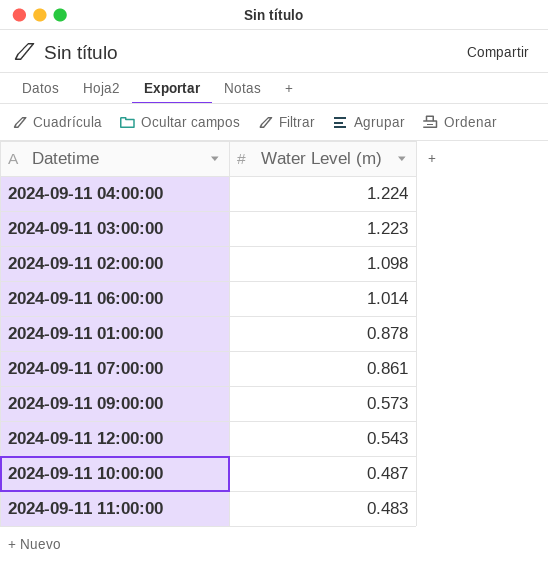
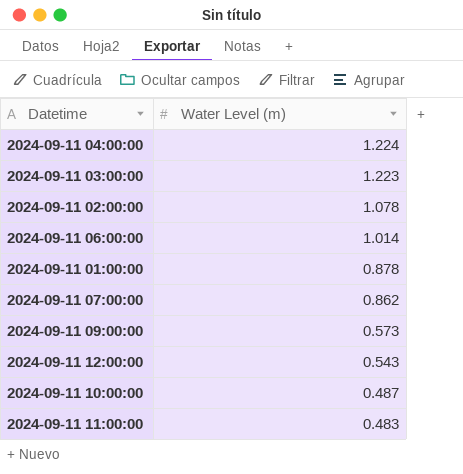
2024-09-11 02:00:00 | Water Level (m): 1.098 -> 1.078
2024-09-11 07:00:00 | Water Level (m): 0.861 -> 0.862

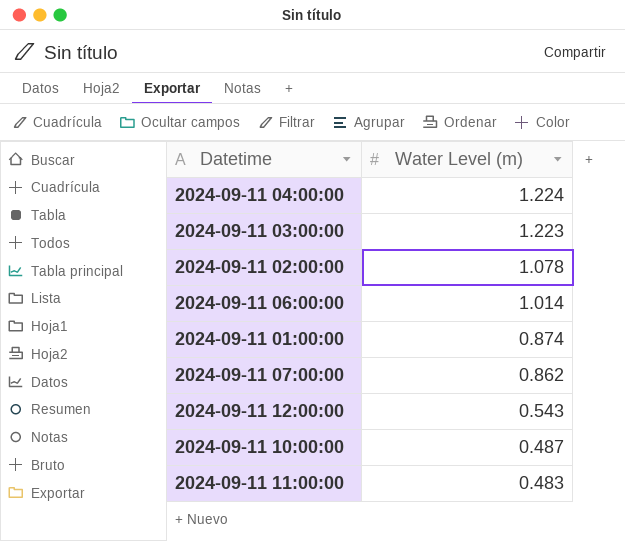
row 2024-09-11 09:00:00: 0.573 -> none
2024-09-11 01:00:00 | Water Level (m): 0.878 -> 0.874

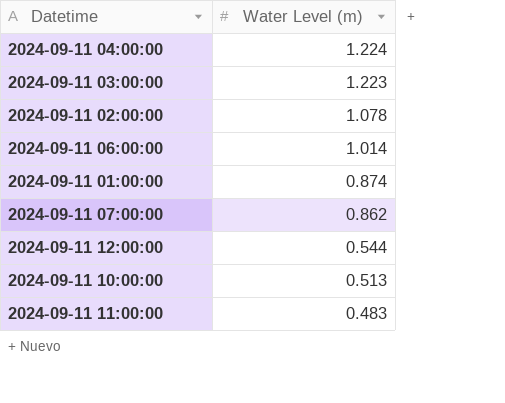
2024-09-11 12:00:00 | Water Level (m): 0.543 -> 0.544
2024-09-11 10:00:00 | Water Level (m): 0.487 -> 0.513

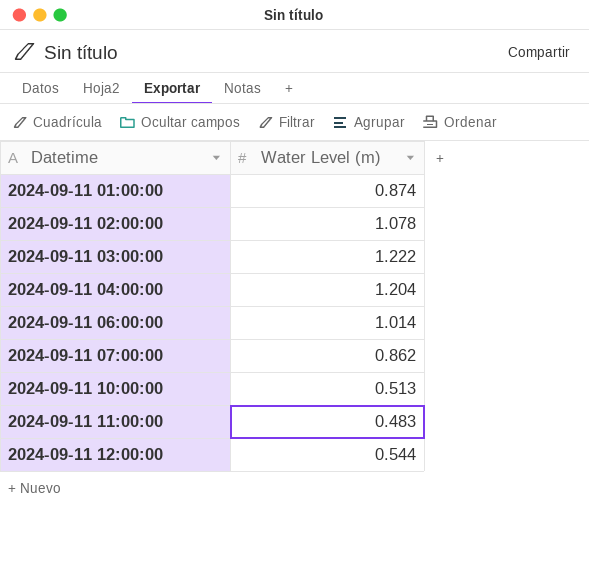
row order: Water Level (m) descending -> Datetime ascending
2024-09-11 03:00:00 | Water Level (m): 1.223 -> 1.222
2024-09-11 04:00:00 | Water Level (m): 1.224 -> 1.204

